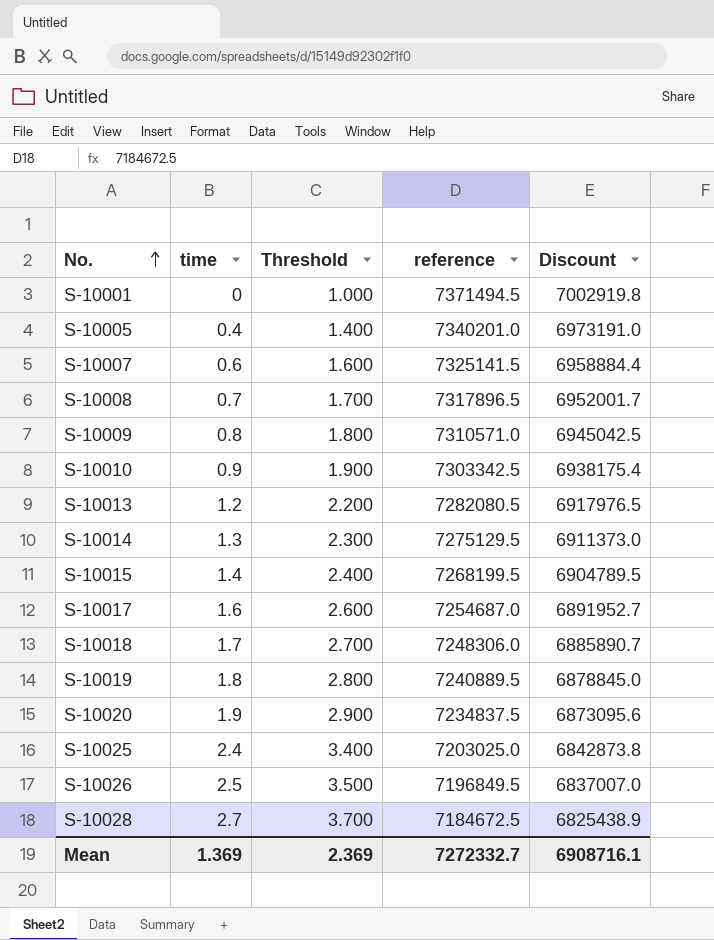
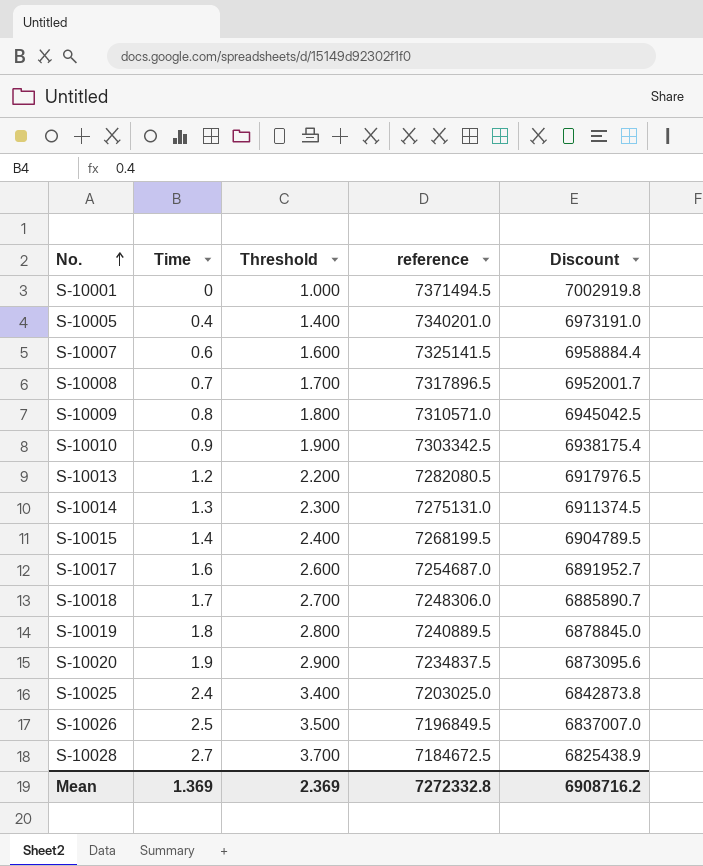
column name: time -> Time
S-10014 | reference: 7275129.5 -> 7275131.0
S-10014 | Discount: 6911373.0 -> 6911374.5
Mean | reference: 7272332.7 -> 7272332.8
Mean | Discount: 6908716.1 -> 6908716.2

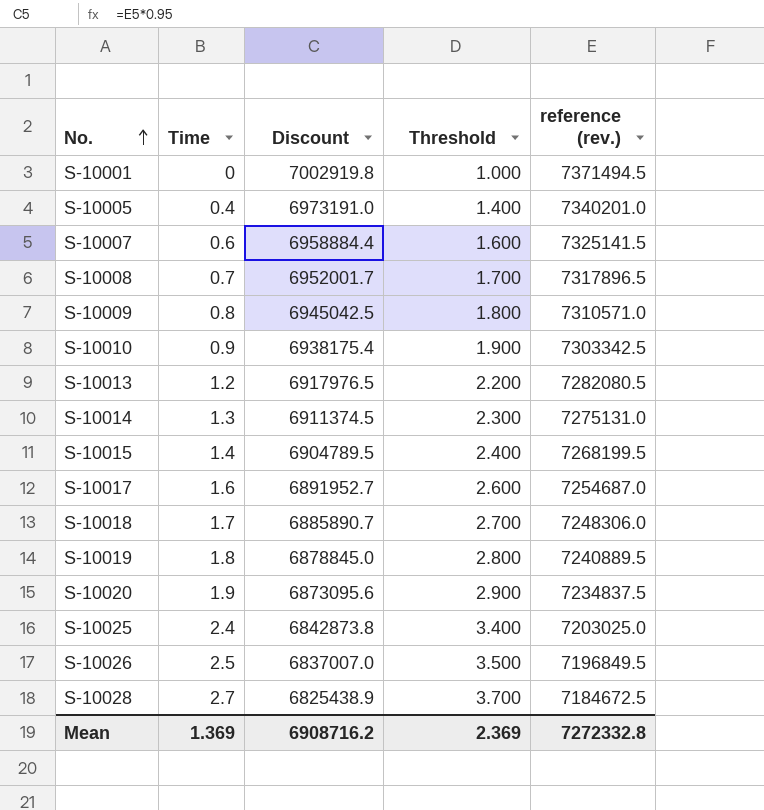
column Discount | position: 5 -> 3
column name: reference -> reference (rev.)

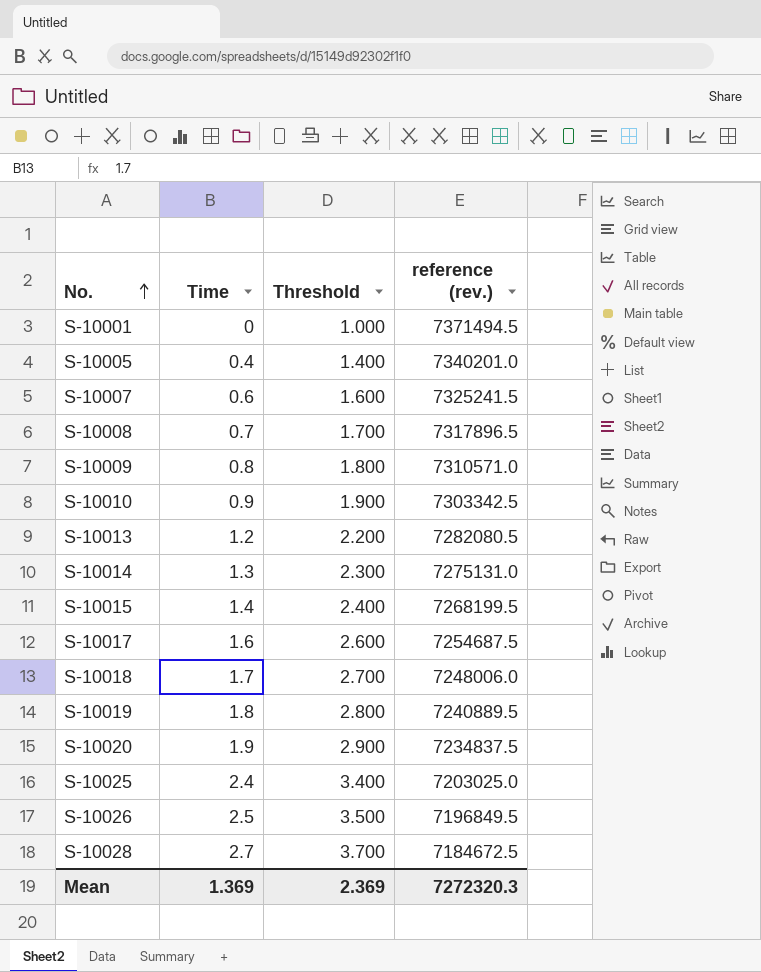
column Discount | formula: [reference (rev.)] * 0.95 -> none
S-10007 | reference (rev.): 7325141.5 -> 7325241.5
S-10017 | reference (rev.): 7254687.0 -> 7254687.5
S-10018 | reference (rev.): 7248306.0 -> 7248006.0
Mean | reference (rev.): 7272332.8 -> 7272320.3

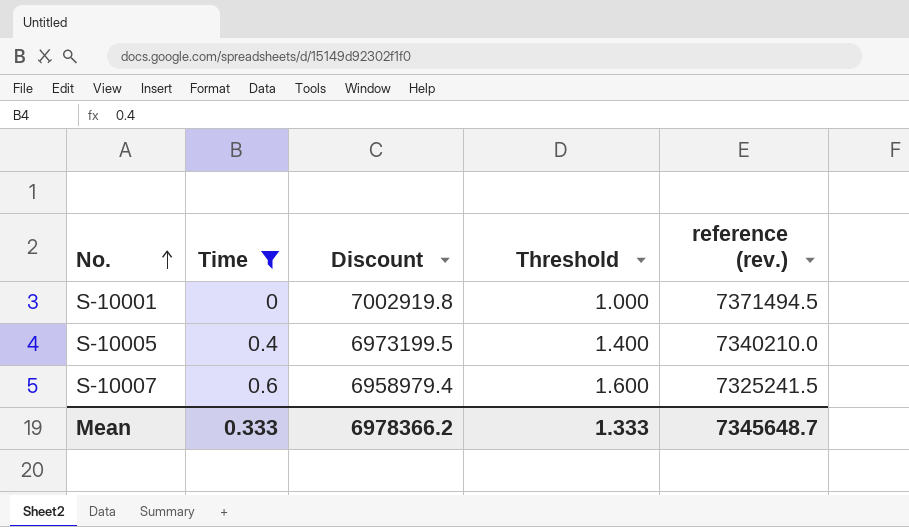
filter: none -> Time <= 0.6
column Discount | formula: none -> [reference (rev.)] * 0.95
S-10005 | reference (rev.): 7340201.0 -> 7340210.0
Mean | Time: 1.369 -> 0.333
Mean | Threshold: 2.369 -> 1.333
Mean | reference (rev.): 7272320.3 -> 7345648.7

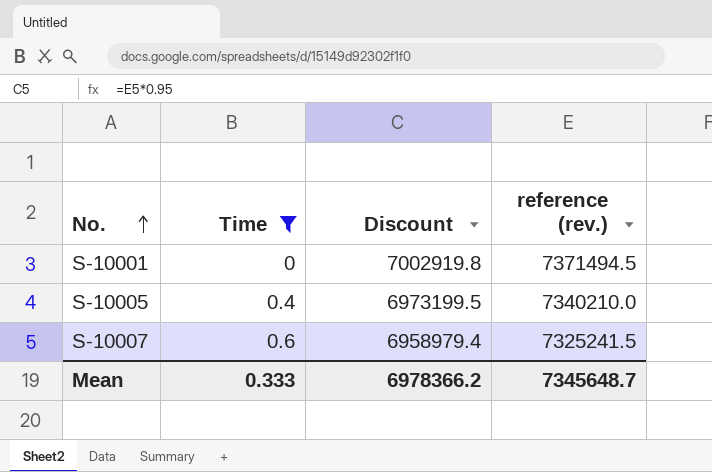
column Threshold | formula: [Time] + 1 -> none

